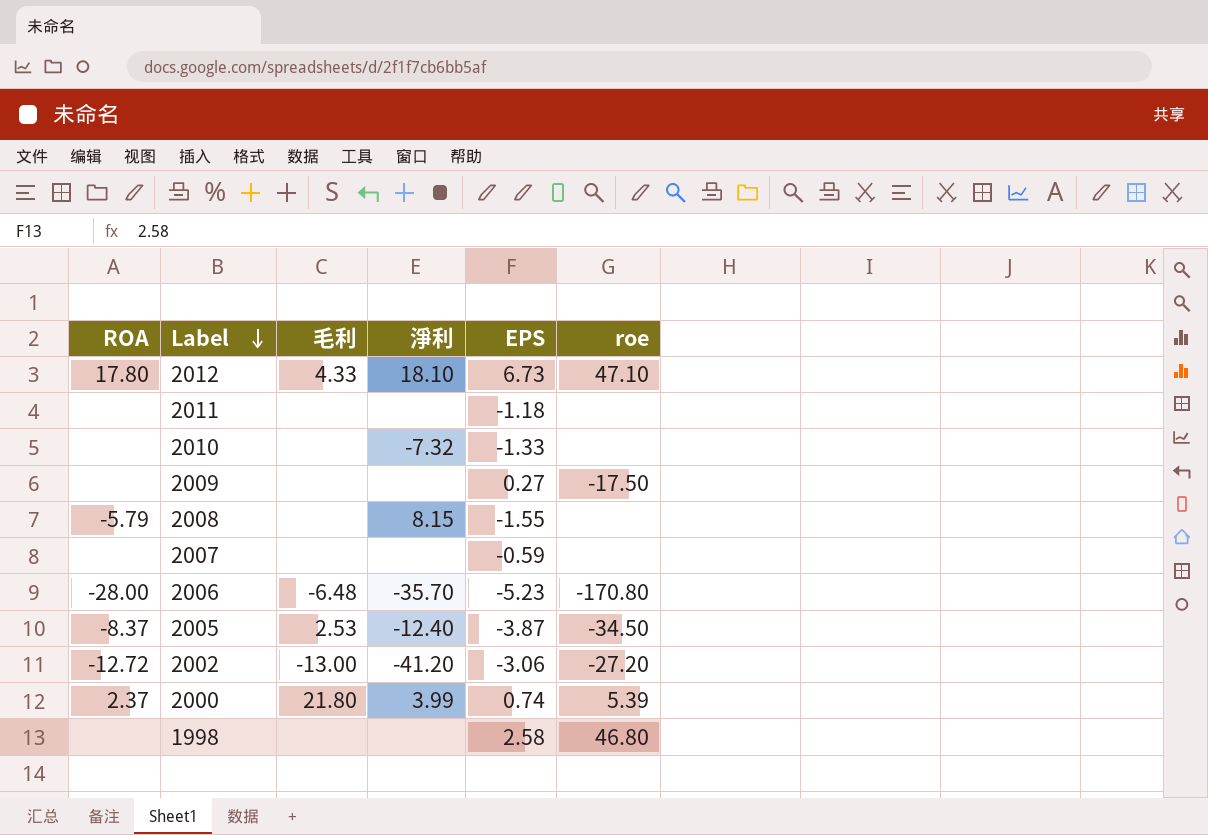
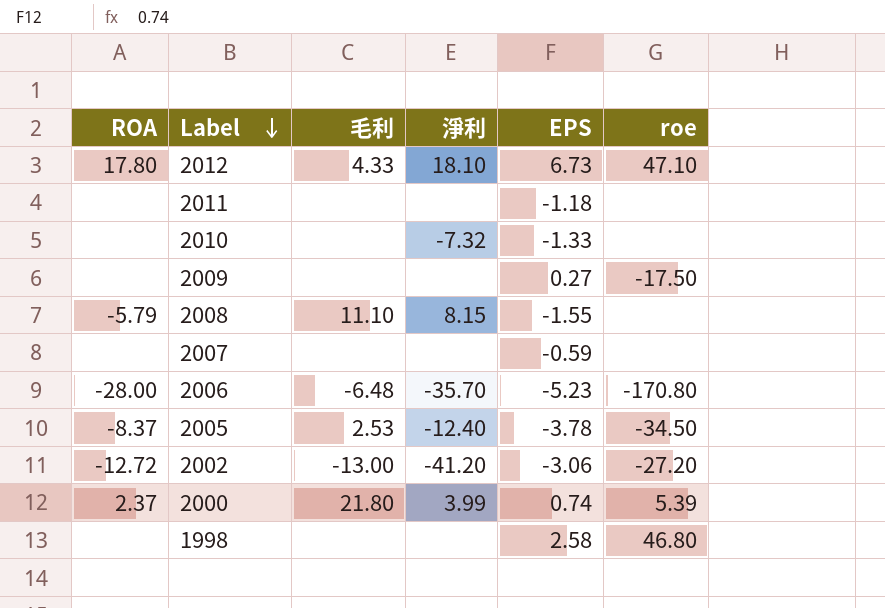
2008 | 毛利: none -> 11.10
2005 | EPS: -3.87 -> -3.78

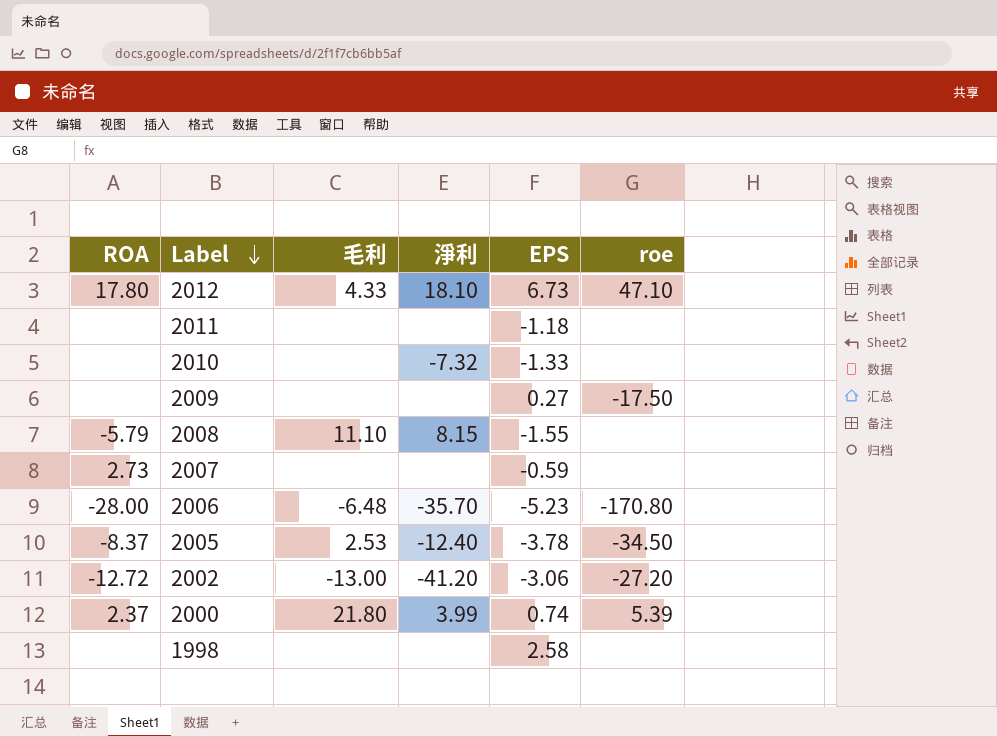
2007 | ROA: none -> 2.73
1998 | roe: 46.80 -> none

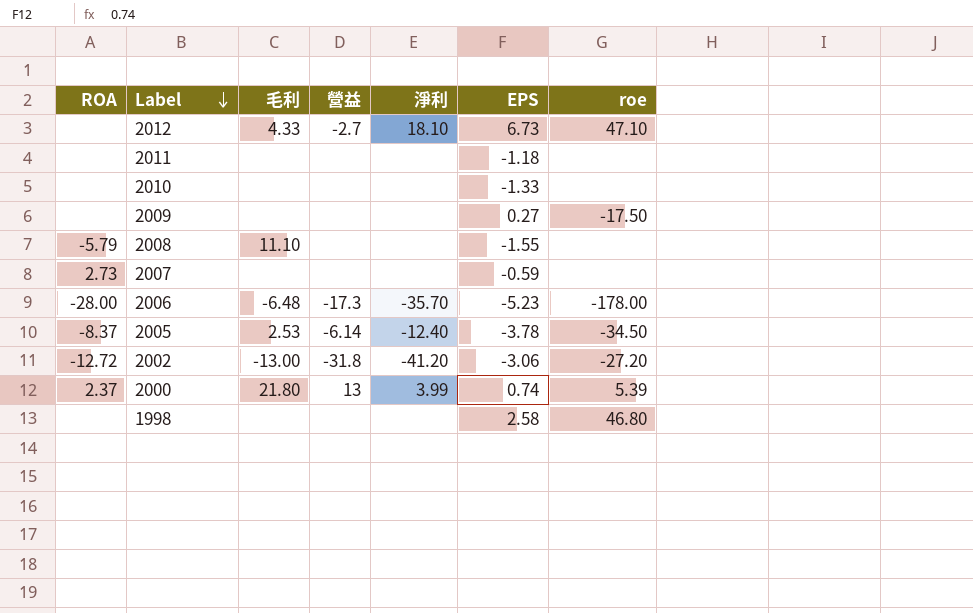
column 營益 | position: none -> 4
2012 | ROA: 17.80 -> none
2010 | 淨利: -7.32 -> none
2008 | 淨利: 8.15 -> none
2006 | roe: -170.80 -> -178.00
1998 | roe: none -> 46.80

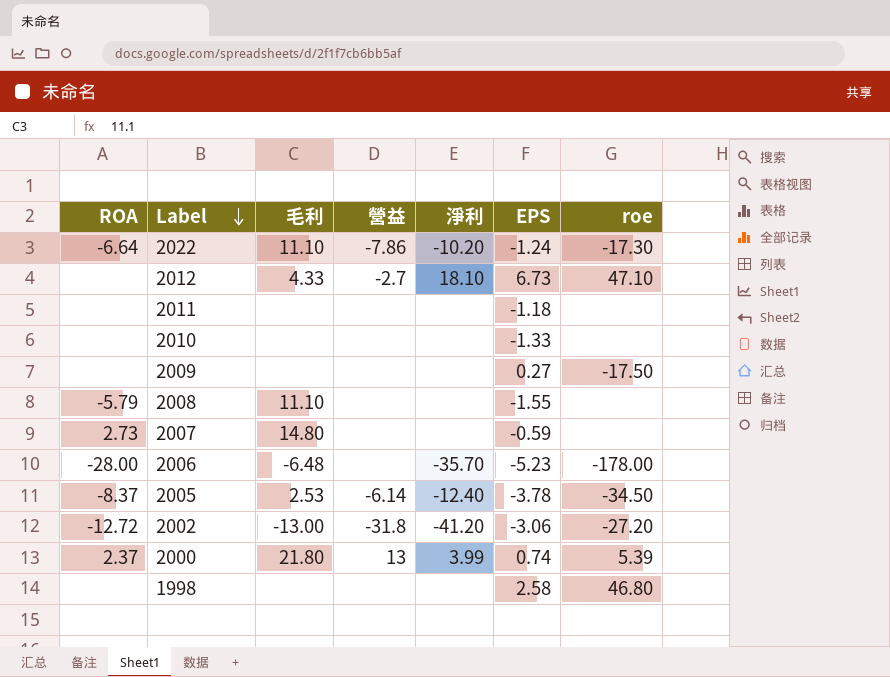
row 2022: none -> -6.64 | 11.10 | -7.86 | -10.20 | -1.24 | -17.30
2007 | 毛利: none -> 14.80
2006 | 營益: -17.3 -> none

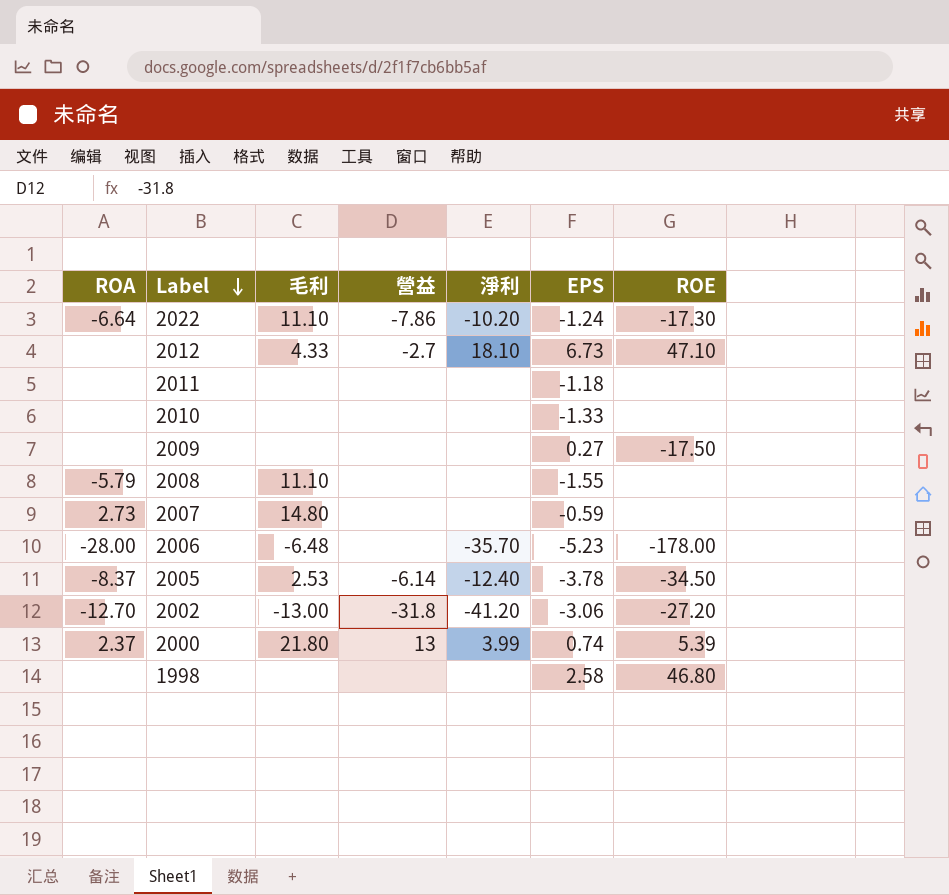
column name: roe -> ROE
2002 | ROA: -12.72 -> -12.70

